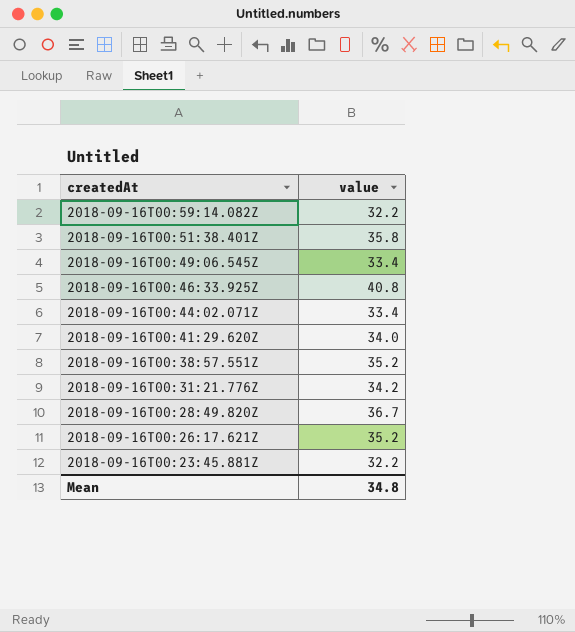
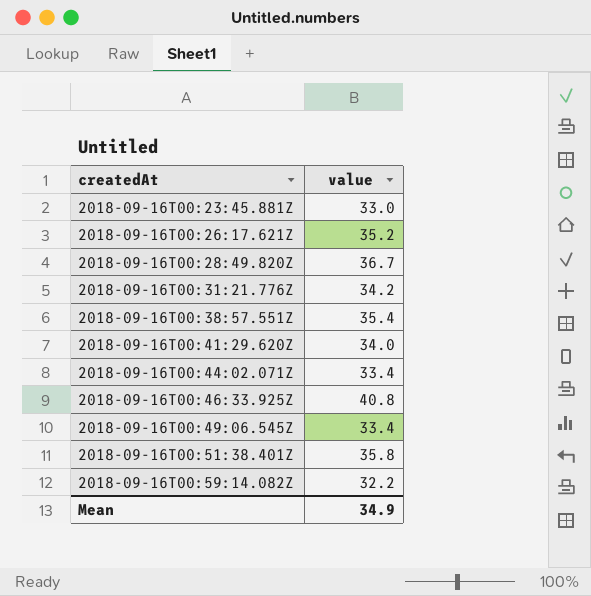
row order: createdAt descending -> createdAt ascending
2018-09-16T00:23:45.881Z | value: 32.2 -> 33.0
2018-09-16T00:38:57.551Z | value: 35.2 -> 35.4
Mean | value: 34.8 -> 34.9

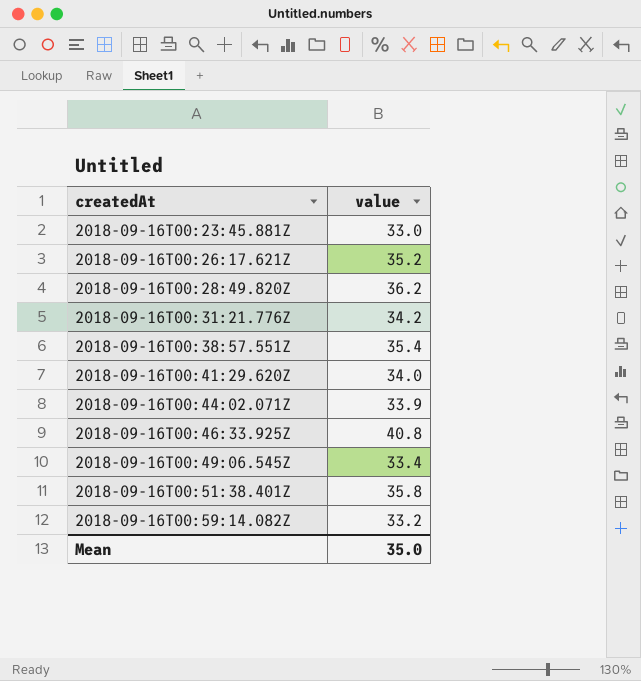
2018-09-16T00:28:49.820Z | value: 36.7 -> 36.2
2018-09-16T00:44:02.071Z | value: 33.4 -> 33.9
2018-09-16T00:59:14.082Z | value: 32.2 -> 33.2
Mean | value: 34.9 -> 35.0

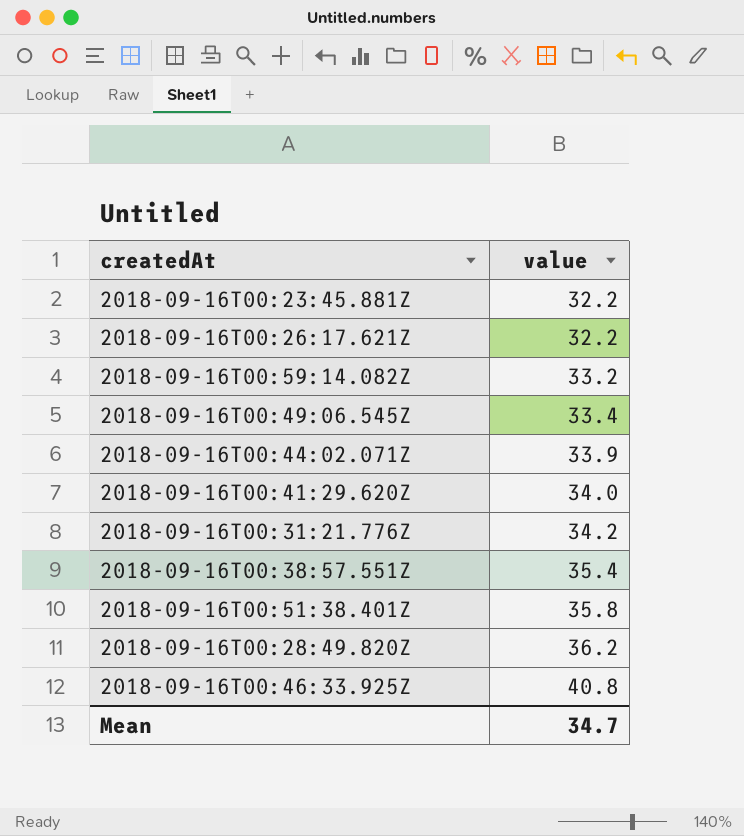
row order: createdAt ascending -> value ascending
2018-09-16T00:23:45.881Z | value: 33.0 -> 32.2
2018-09-16T00:26:17.621Z | value: 35.2 -> 32.2
Mean | value: 35.0 -> 34.7

